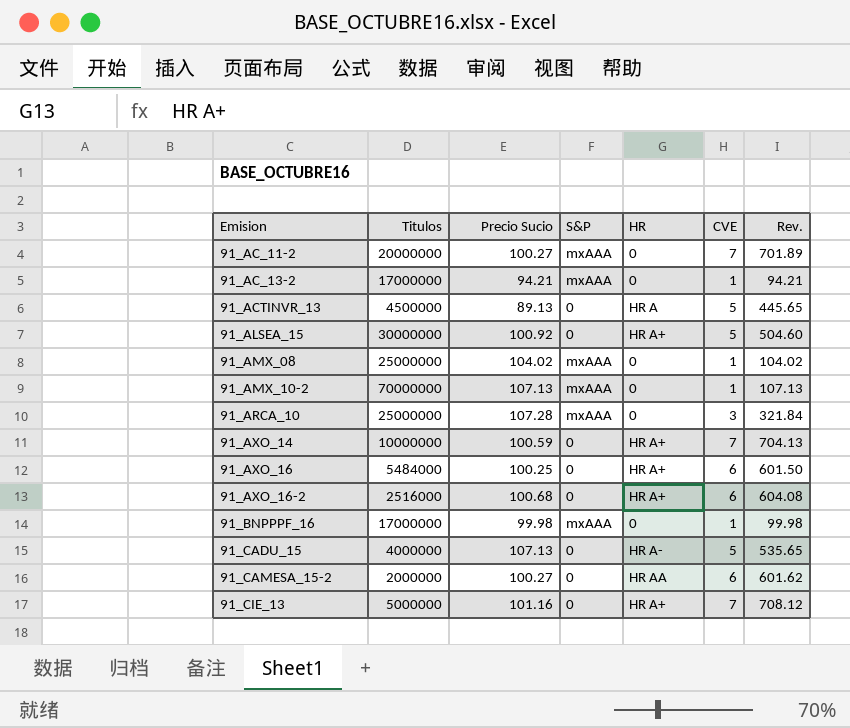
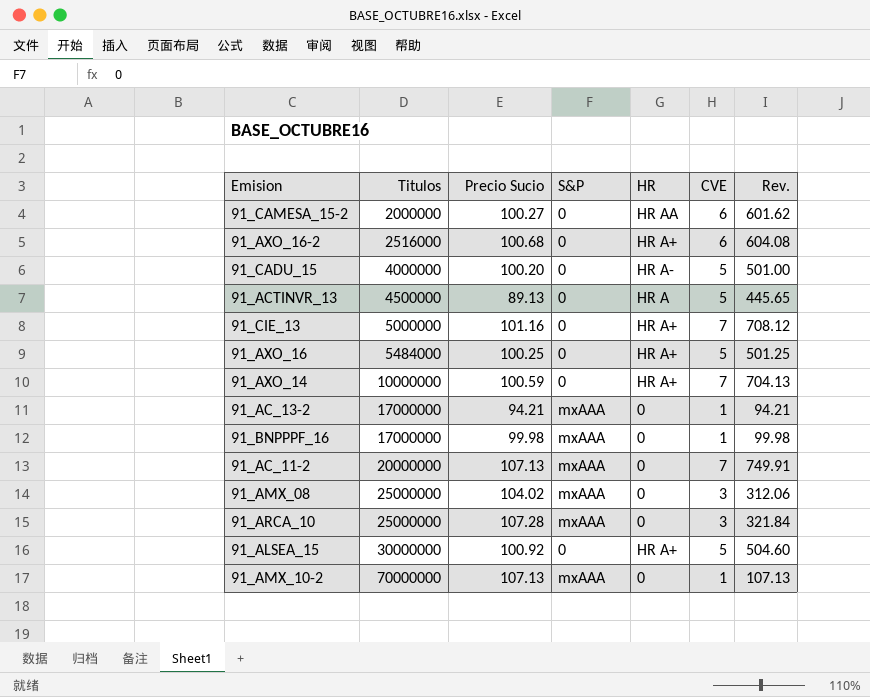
row order: Emision ascending -> Titulos ascending
91_CADU_15 | Precio Sucio: 107.13 -> 100.20
91_CADU_15 | Rev.: 535.65 -> 501.00
91_AXO_16 | CVE: 6 -> 5
91_AXO_16 | Rev.: 601.50 -> 501.25
91_AC_11-2 | Precio Sucio: 100.27 -> 107.13
91_AC_11-2 | Rev.: 701.89 -> 749.91
91_AMX_08 | CVE: 1 -> 3
91_AMX_08 | Rev.: 104.02 -> 312.06

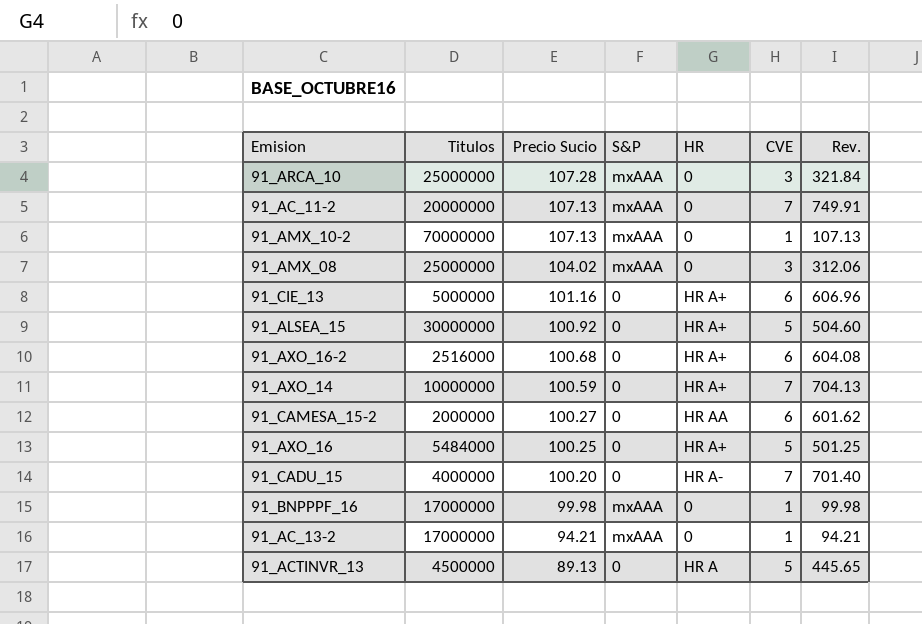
row order: Titulos ascending -> Precio Sucio descending
91_CIE_13 | CVE: 7 -> 6
91_CIE_13 | Rev.: 708.12 -> 606.96
91_CADU_15 | CVE: 5 -> 7
91_CADU_15 | Rev.: 501.00 -> 701.40

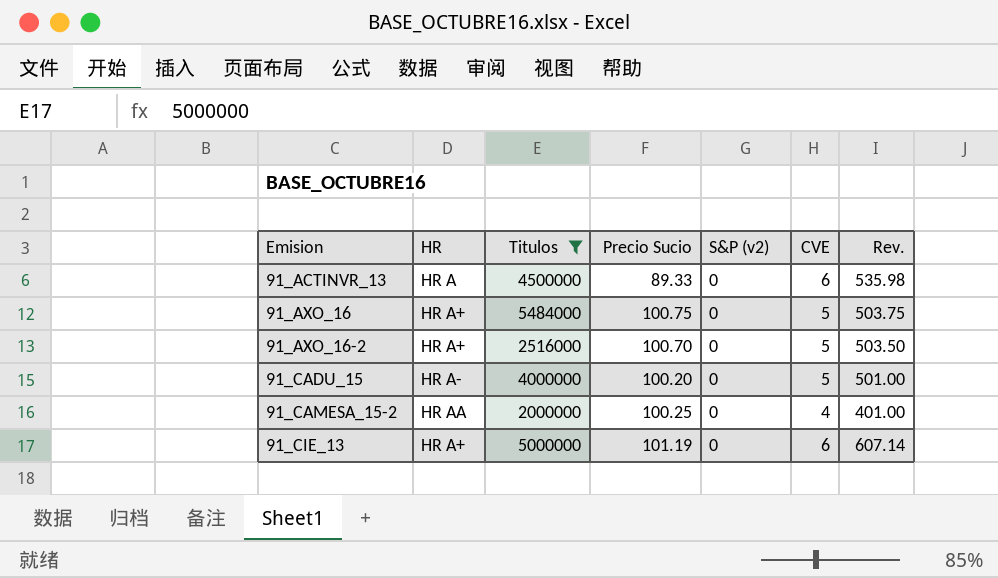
filter: none -> Titulos <= 5484000
row order: Precio Sucio descending -> Emision ascending
column HR | position: 5 -> 2
column name: S&P -> S&P (v2)
91_ACTINVR_13 | Precio Sucio: 89.13 -> 89.33
91_ACTINVR_13 | CVE: 5 -> 6
91_ACTINVR_13 | Rev.: 445.65 -> 535.98
91_AXO_16 | Precio Sucio: 100.25 -> 100.75
91_AXO_16 | Rev.: 501.25 -> 503.75
91_AXO_16-2 | Precio Sucio: 100.68 -> 100.70
91_AXO_16-2 | CVE: 6 -> 5
91_AXO_16-2 | Rev.: 604.08 -> 503.50
91_CADU_15 | CVE: 7 -> 5
91_CADU_15 | Rev.: 701.40 -> 501.00
91_CAMESA_15-2 | Precio Sucio: 100.27 -> 100.25
91_CAMESA_15-2 | CVE: 6 -> 4
91_CAMESA_15-2 | Rev.: 601.62 -> 401.00
91_CIE_13 | Precio Sucio: 101.16 -> 101.19
91_CIE_13 | Rev.: 606.96 -> 607.14

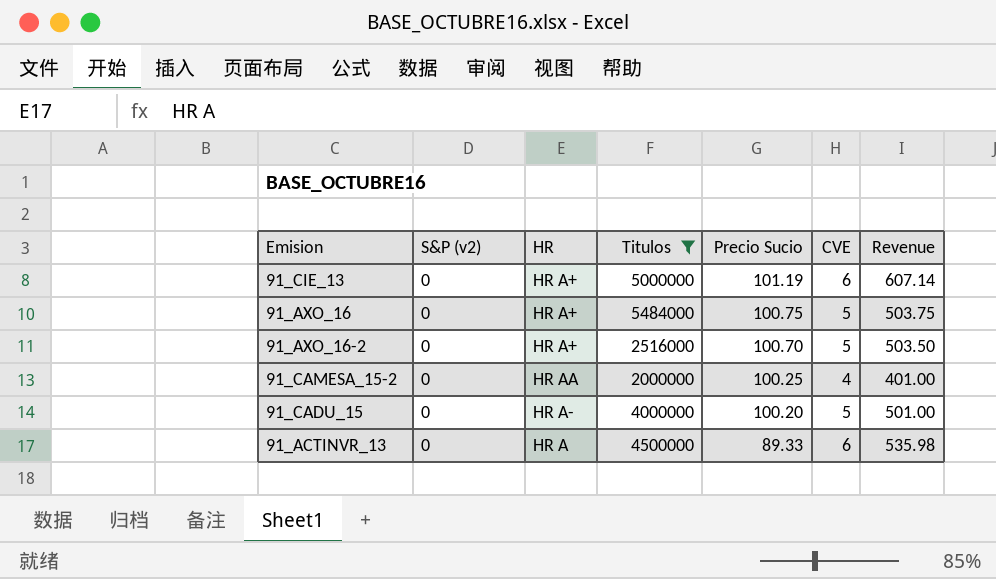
row order: Emision ascending -> Precio Sucio descending
column S&P (v2) | position: 5 -> 2
column name: Rev. -> Revenue

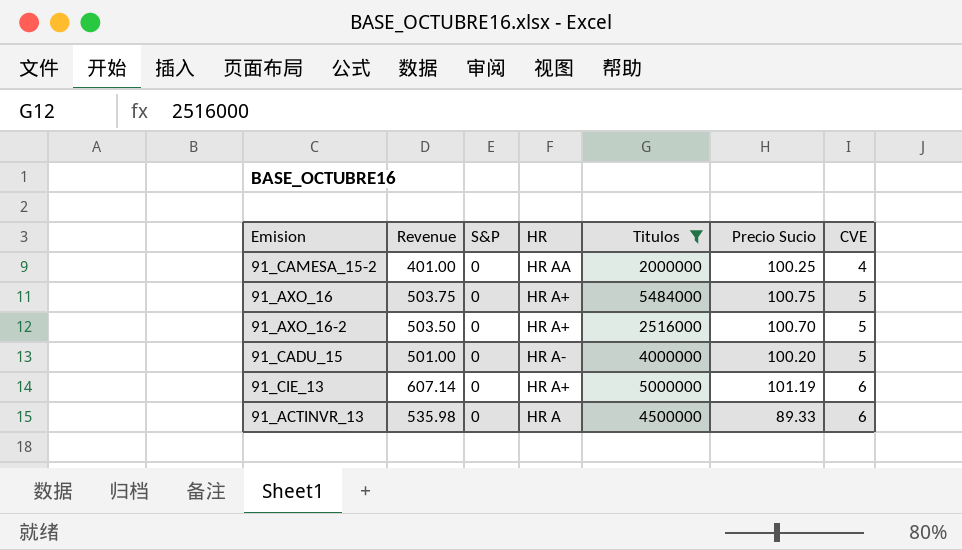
row order: Precio Sucio descending -> CVE ascending
column Revenue | position: 7 -> 2
column name: S&P (v2) -> S&P

